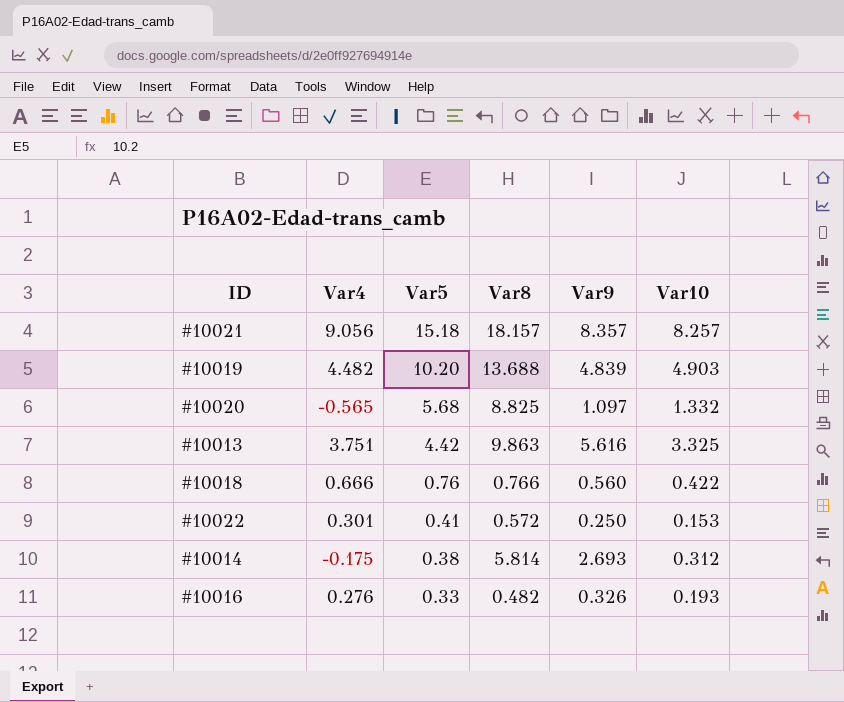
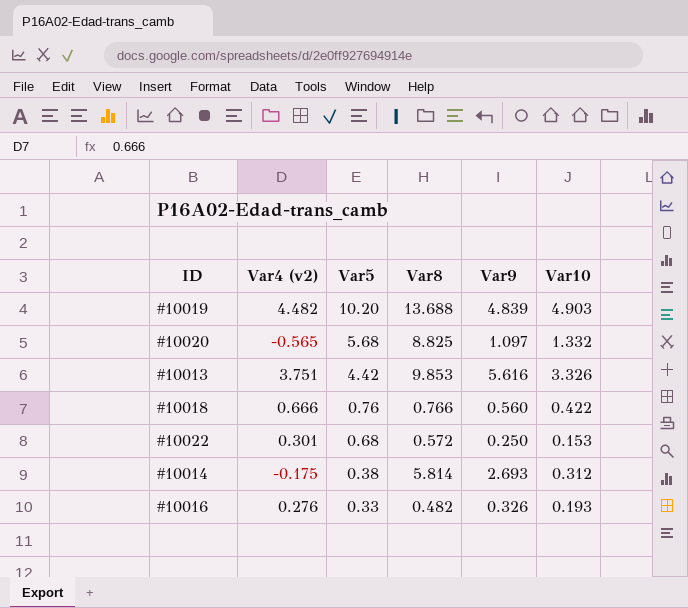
column name: Var4 -> Var4 (v2)
row #10021: 9.056 | 15.18 | 18.157 | 8.357 | 8.257 -> none
#10013 | Var8: 9.863 -> 9.853
#10013 | Var10: 3.325 -> 3.326
#10022 | Var5: 0.41 -> 0.68

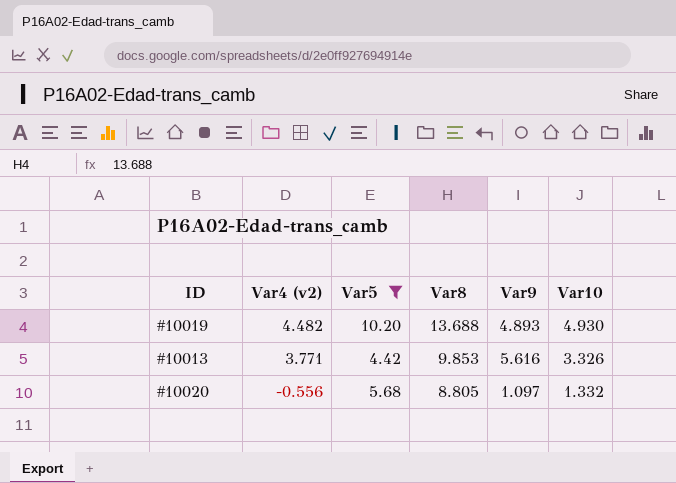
filter: none -> Var5 >= 4.42
row order: Var5 descending -> Var4 (v2) descending
#10019 | Var9: 4.839 -> 4.893
#10019 | Var10: 4.903 -> 4.930
#10013 | Var4 (v2): 3.751 -> 3.771
#10020 | Var4 (v2): -0.565 -> -0.556
#10020 | Var8: 8.825 -> 8.805

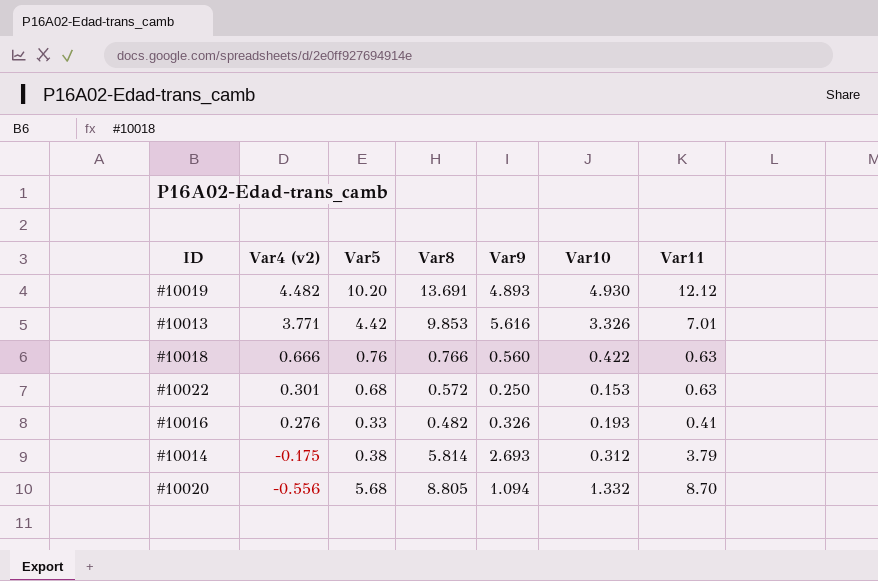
filter: Var5 >= 4.42 -> none
column Var11 | position: none -> 7
#10019 | Var8: 13.688 -> 13.691
#10020 | Var9: 1.097 -> 1.094

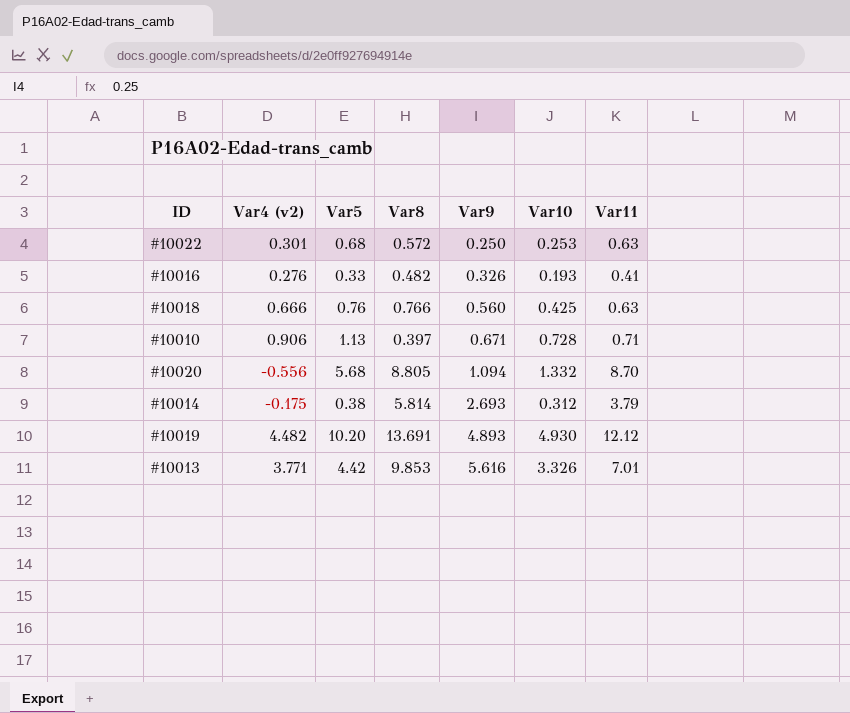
row order: Var4 (v2) descending -> Var9 ascending
#10022 | Var10: 0.153 -> 0.253
#10018 | Var10: 0.422 -> 0.425
row #10010: none -> 0.906 | 1.13 | 0.397 | 0.671 | 0.728 | 0.71

